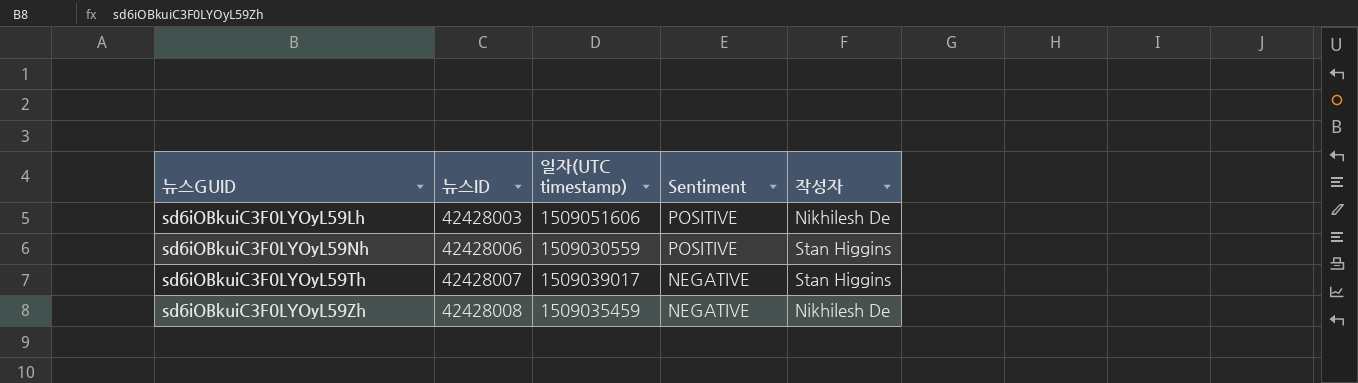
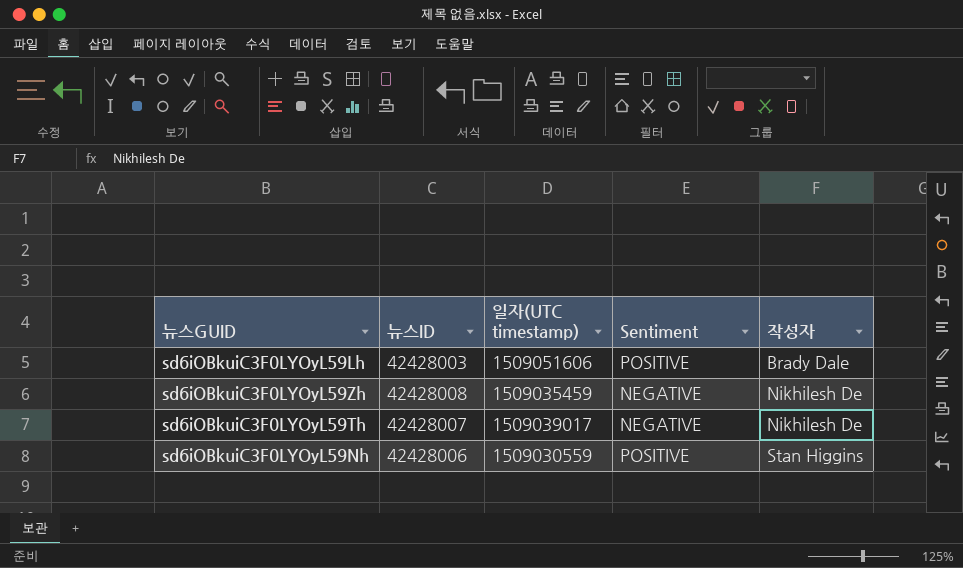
row order: 뉴스GUID ascending -> 작성자 ascending
sd6iOBkuiC3F0LYOyL59Lh | 작성자: Nikhilesh De -> Brady Dale
sd6iOBkuiC3F0LYOyL59Th | 작성자: Stan Higgins -> Nikhilesh De

